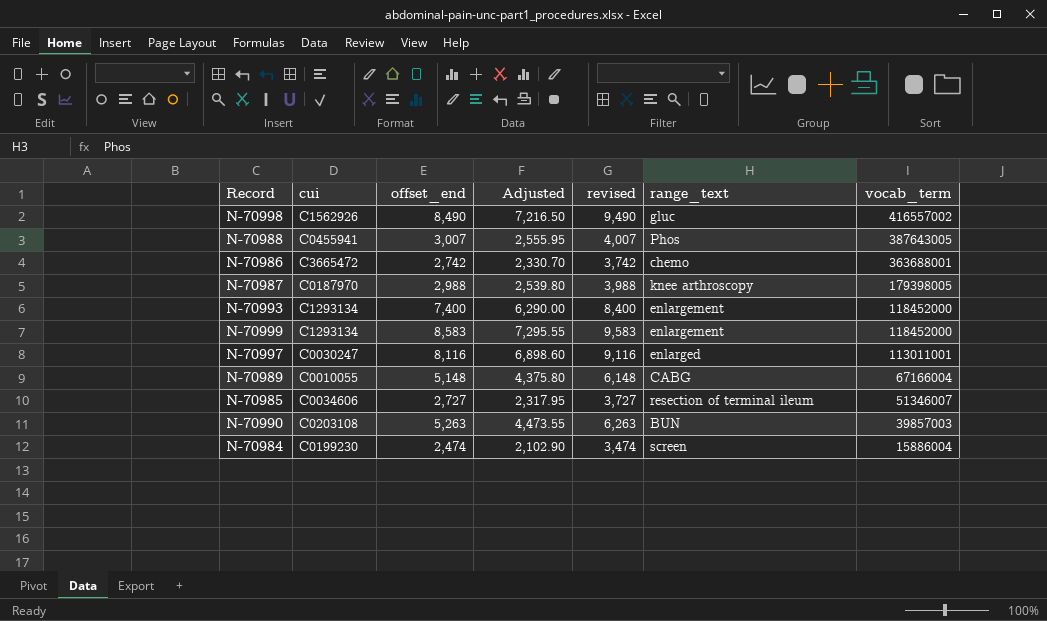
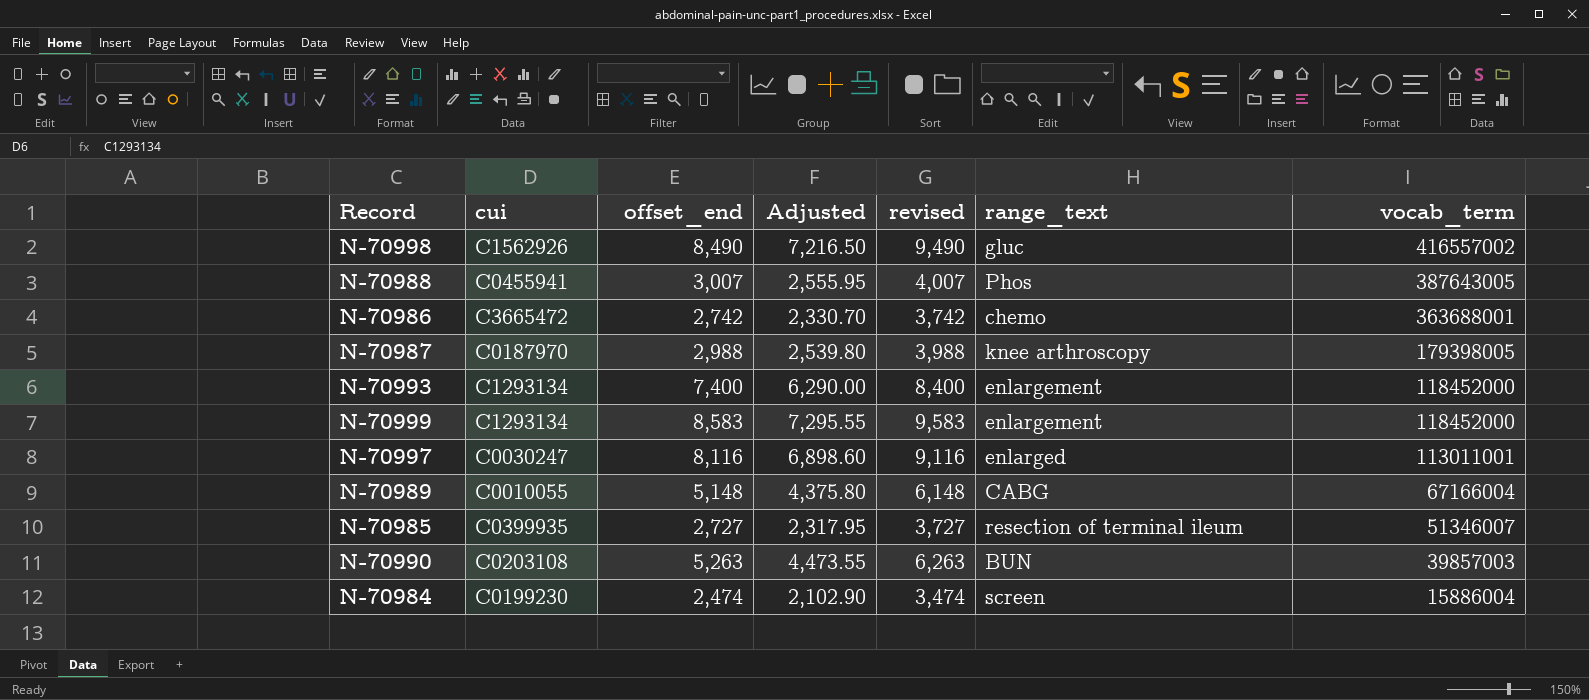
N-70985 | cui: C0034606 -> C0399935

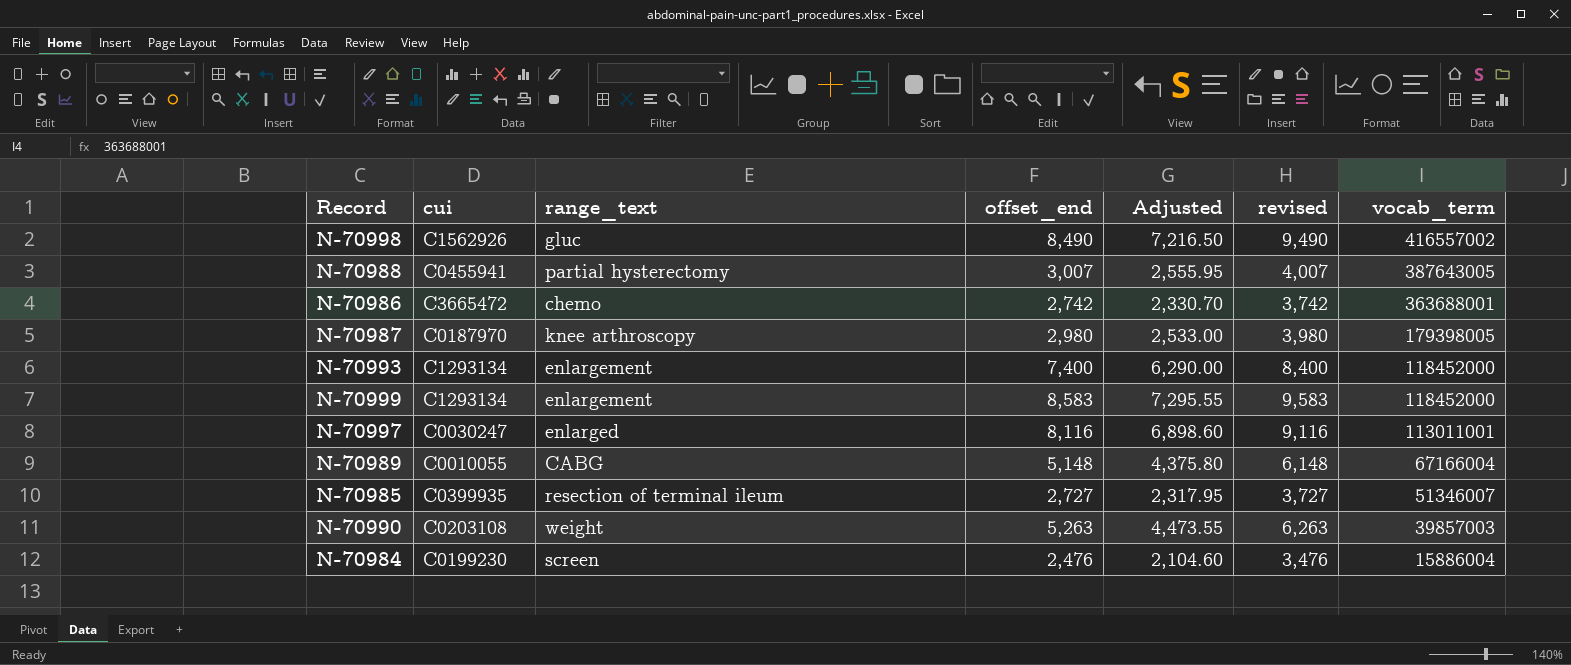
column range_text | position: 6 -> 3
N-70988 | range_text: Phos -> partial hysterectomy
N-70987 | offset_end: 2,988 -> 2,980
N-70987 | Adjusted: 2,539.80 -> 2,533.00
N-70987 | revised: 3,988 -> 3,980
N-70990 | range_text: BUN -> weight
N-70984 | offset_end: 2,474 -> 2,476
N-70984 | Adjusted: 2,102.90 -> 2,104.60
N-70984 | revised: 3,474 -> 3,476

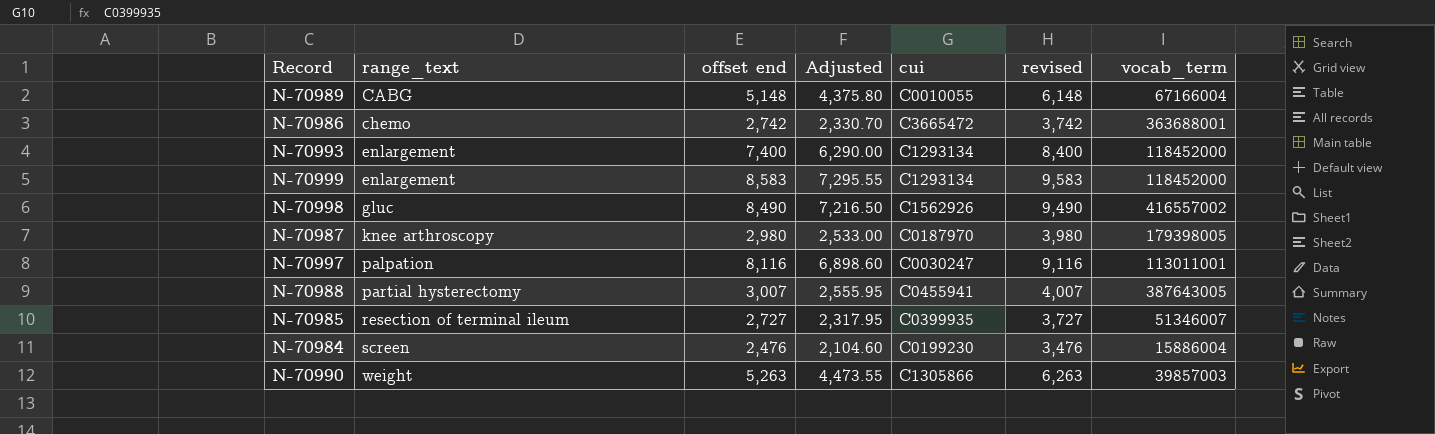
row order: vocab_term descending -> range_text ascending
column name: offset_end -> offset end
column cui | position: 2 -> 5
N-70997 | range_text: enlarged -> palpation
N-70990 | cui: C0203108 -> C1305866

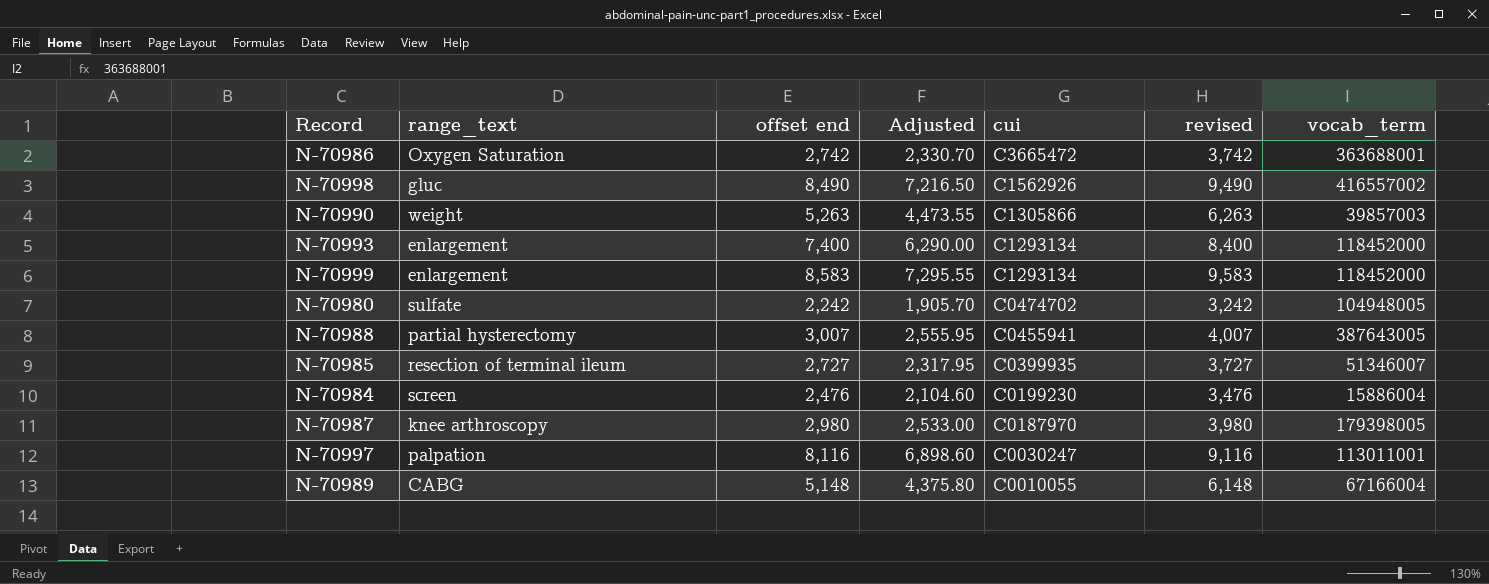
row order: range_text ascending -> cui descending
N-70986 | range_text: chemo -> Oxygen Saturation
row N-70980: none -> sulfate | 2,242 | 1,905.70 | C0474702 | 3,242 | 104948005

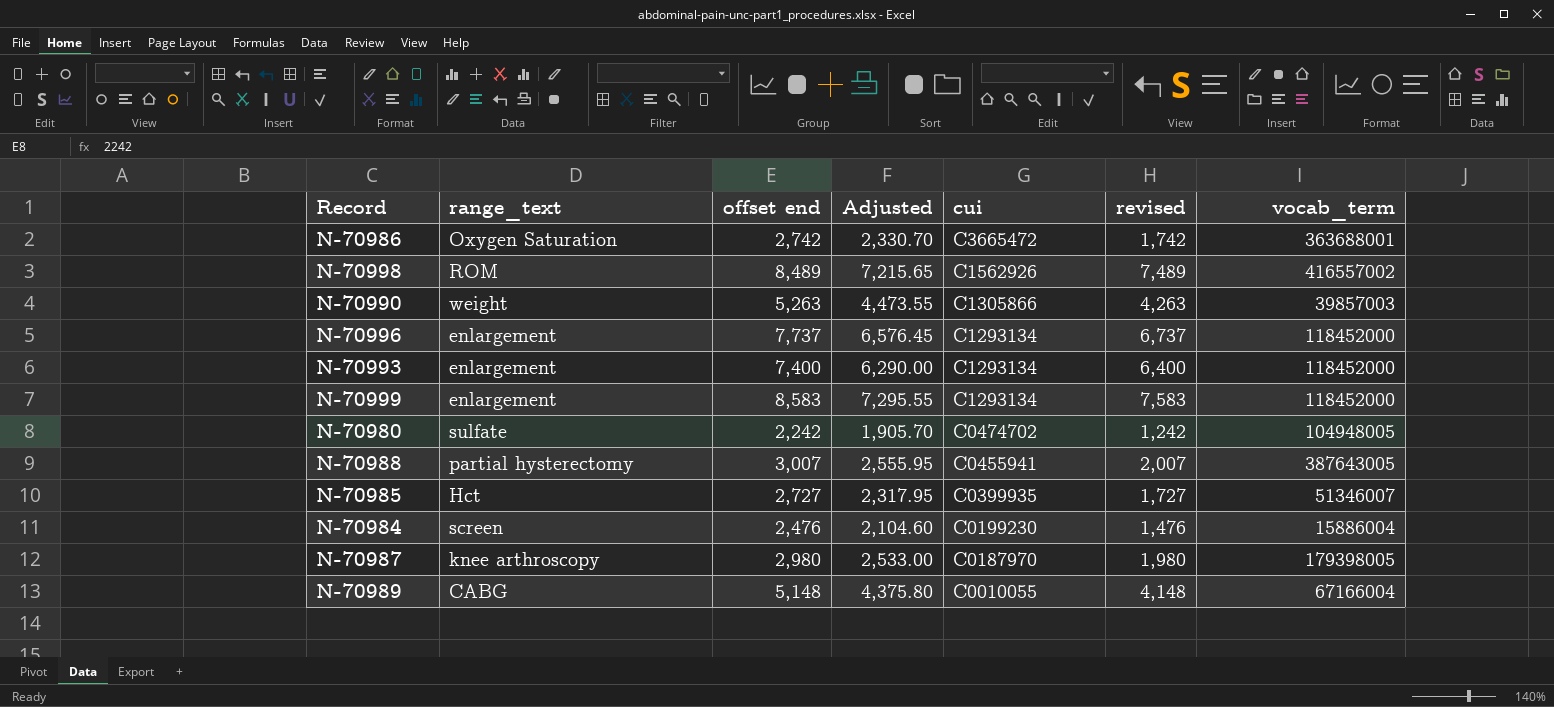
column revised | formula: [offset end] + 1000 -> [offset end] - 1000
row N-70997: palpation | 8,116 | 6,898.60 | C0030247 | 9,116 | 113011001 -> none
N-70998 | range_text: gluc -> ROM
N-70998 | offset end: 8,490 -> 8,489
N-70998 | Adjusted: 7,216.50 -> 7,215.65
row N-70996: none -> enlargement | 7,737 | 6,576.45 | C1293134 | 6,737 | 118452000
N-70985 | range_text: resection of terminal ileum -> Hct

